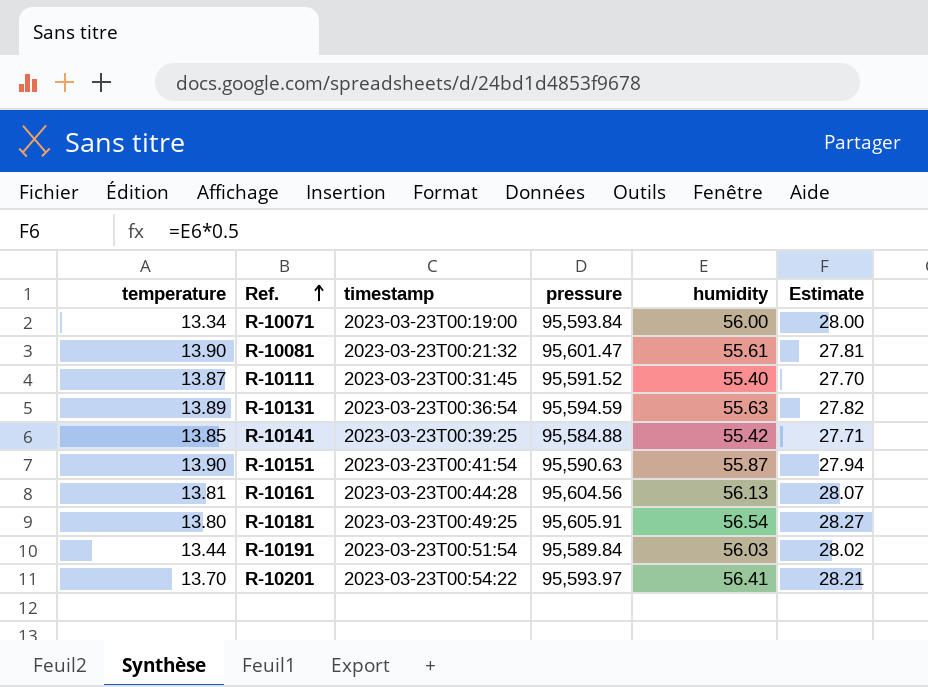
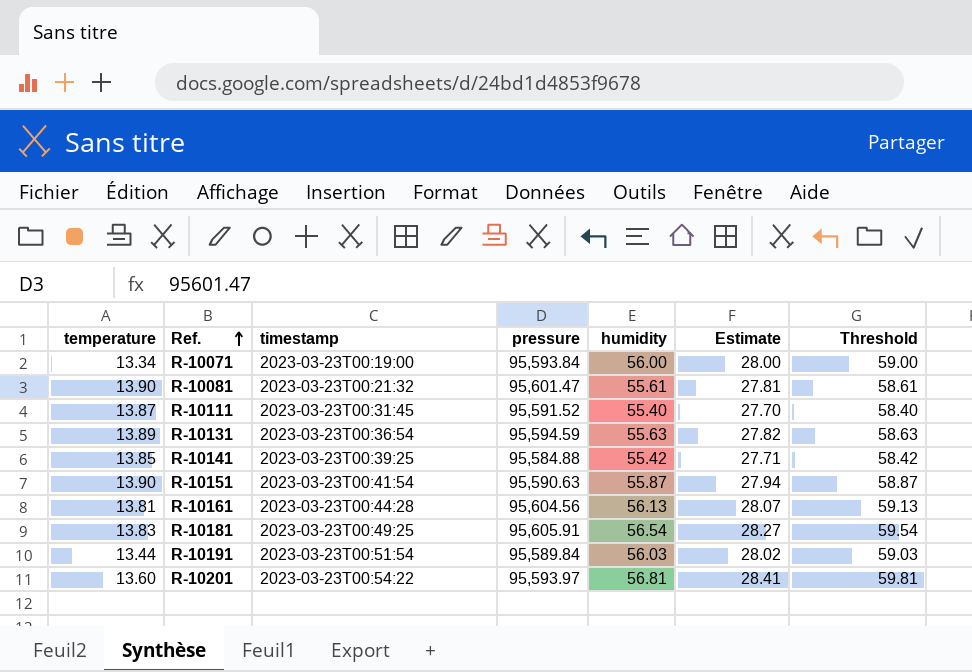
column Threshold | formula: none -> [humidity] + 3
R-10181 | temperature: 13.80 -> 13.83
R-10201 | temperature: 13.70 -> 13.60
R-10201 | humidity: 56.41 -> 56.81
R-10201 | Estimate: 28.21 -> 28.41

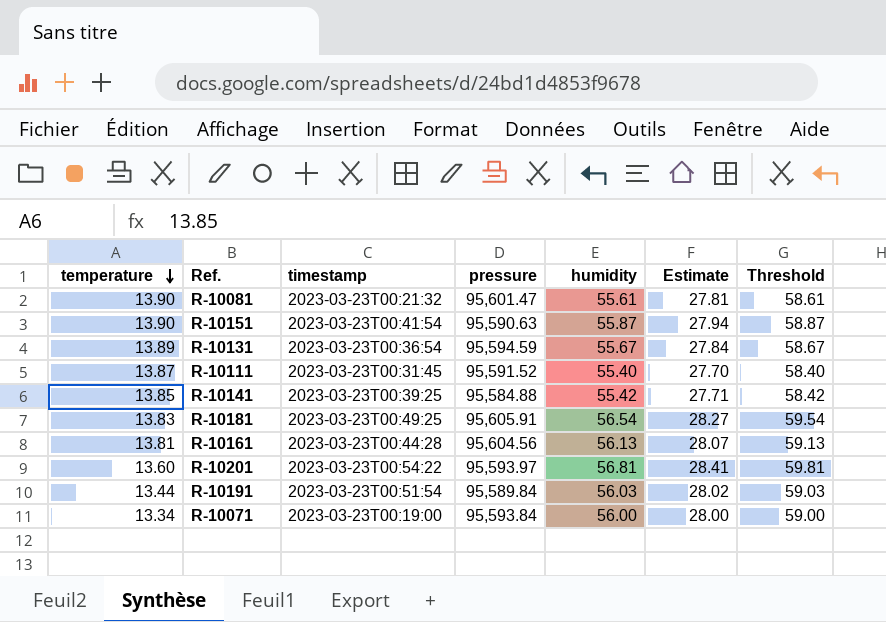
row order: Ref. ascending -> temperature descending
R-10131 | humidity: 55.63 -> 55.67
R-10131 | Estimate: 27.82 -> 27.84
R-10131 | Threshold: 58.63 -> 58.67

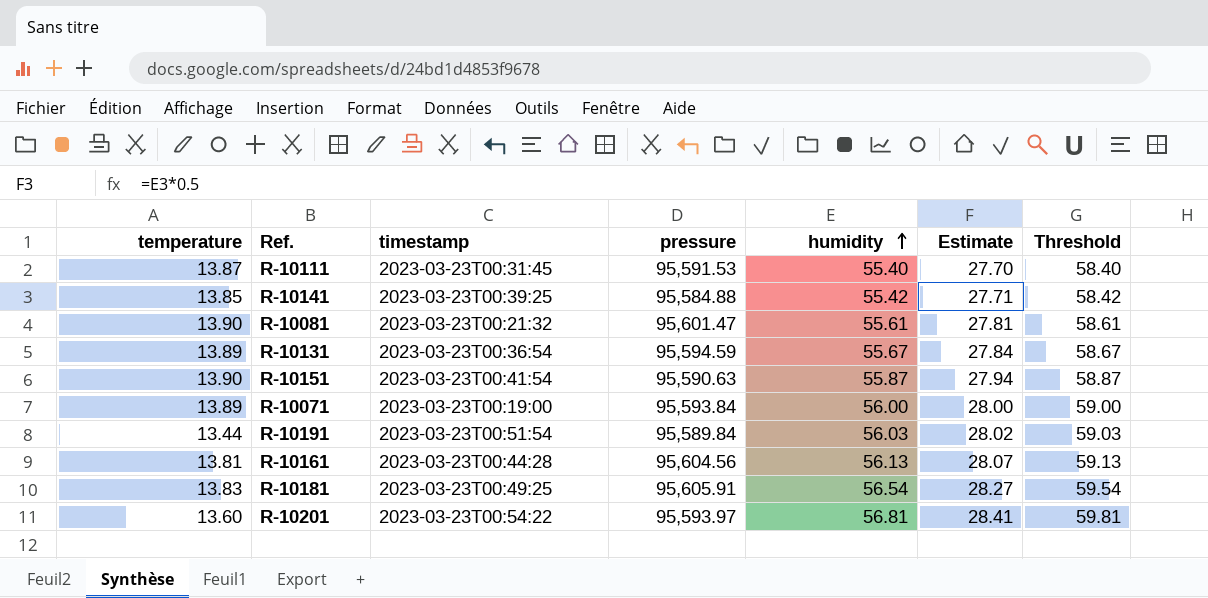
row order: temperature descending -> humidity ascending
R-10111 | pressure: 95,591.52 -> 95,591.53
R-10071 | temperature: 13.34 -> 13.89

